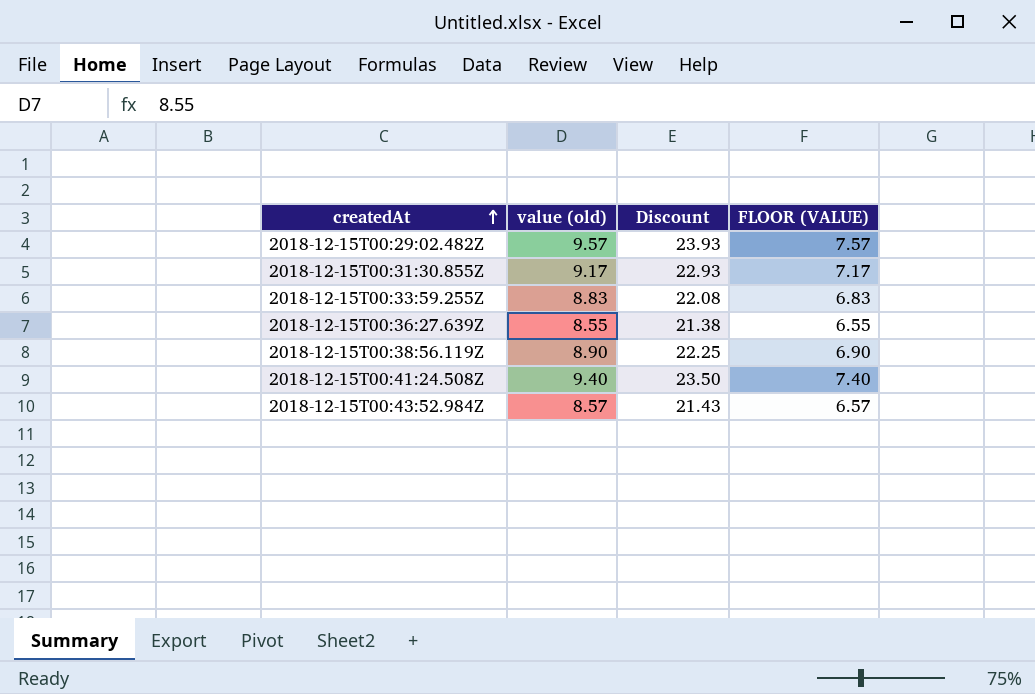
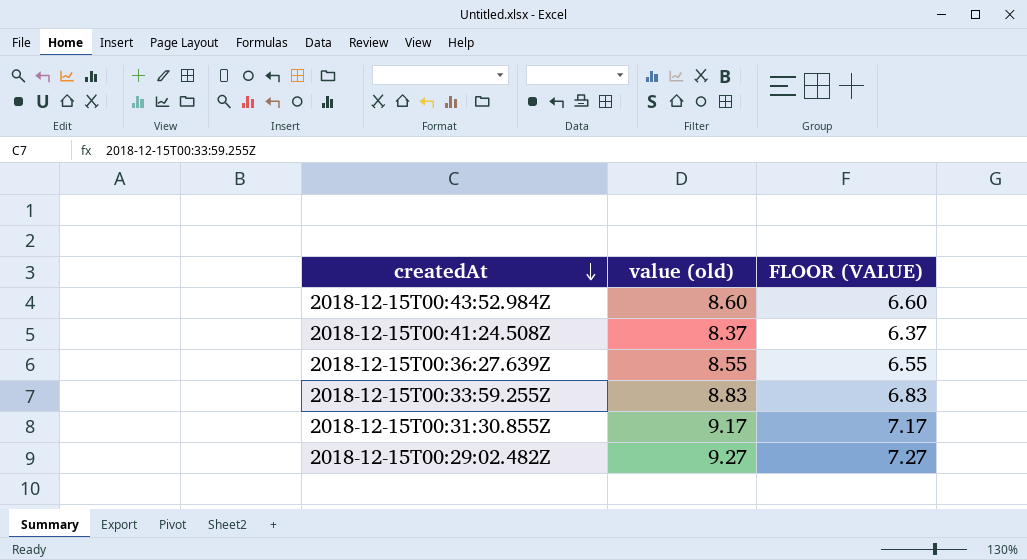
row order: createdAt ascending -> createdAt descending
column Discount | formula: [value (old)] * 2.5 -> none
row 2018-12-15T00:38:56.119Z: 8.90 | 22.25 | 6.90 -> none
2018-12-15T00:43:52.984Z | value (old): 8.57 -> 8.60
2018-12-15T00:43:52.984Z | FLOOR (VALUE): 6.57 -> 6.60
2018-12-15T00:41:24.508Z | value (old): 9.40 -> 8.37
2018-12-15T00:41:24.508Z | FLOOR (VALUE): 7.40 -> 6.37
2018-12-15T00:29:02.482Z | value (old): 9.57 -> 9.27
2018-12-15T00:29:02.482Z | FLOOR (VALUE): 7.57 -> 7.27

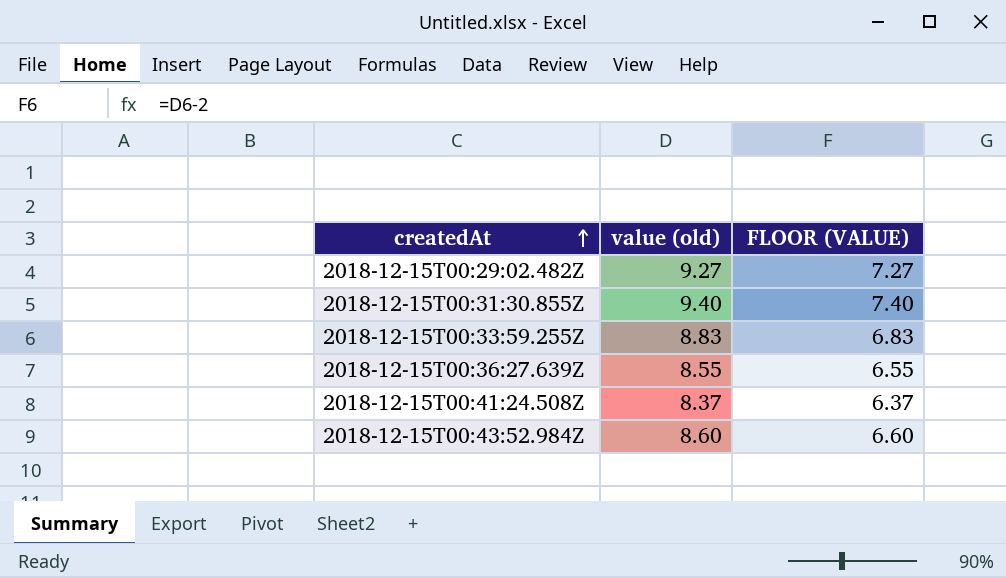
row order: createdAt descending -> createdAt ascending
2018-12-15T00:31:30.855Z | value (old): 9.17 -> 9.40
2018-12-15T00:31:30.855Z | FLOOR (VALUE): 7.17 -> 7.40

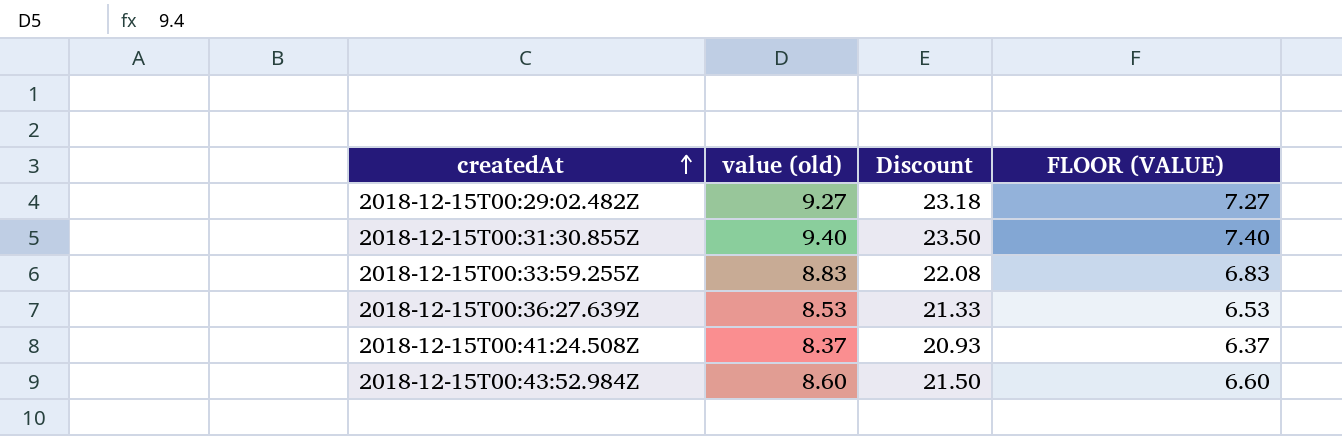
column Discount | formula: none -> [value (old)] * 2.5
2018-12-15T00:36:27.639Z | value (old): 8.55 -> 8.53
2018-12-15T00:36:27.639Z | FLOOR (VALUE): 6.55 -> 6.53

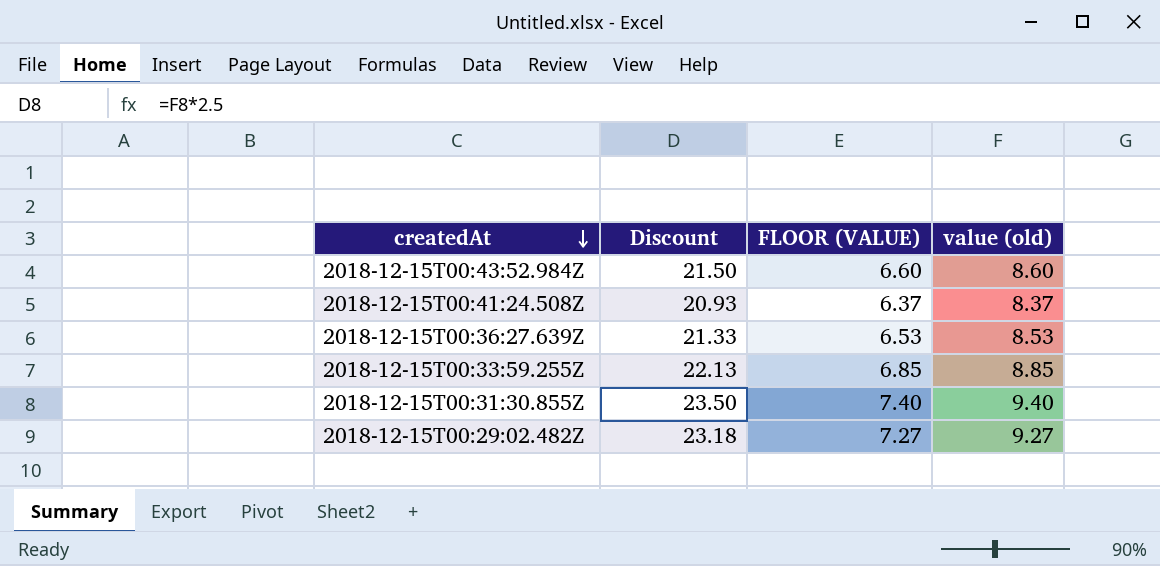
row order: createdAt ascending -> createdAt descending
column value (old) | position: 2 -> 4
2018-12-15T00:33:59.255Z | Discount: 22.08 -> 22.13
2018-12-15T00:33:59.255Z | FLOOR (VALUE): 6.83 -> 6.85
2018-12-15T00:33:59.255Z | value (old): 8.83 -> 8.85

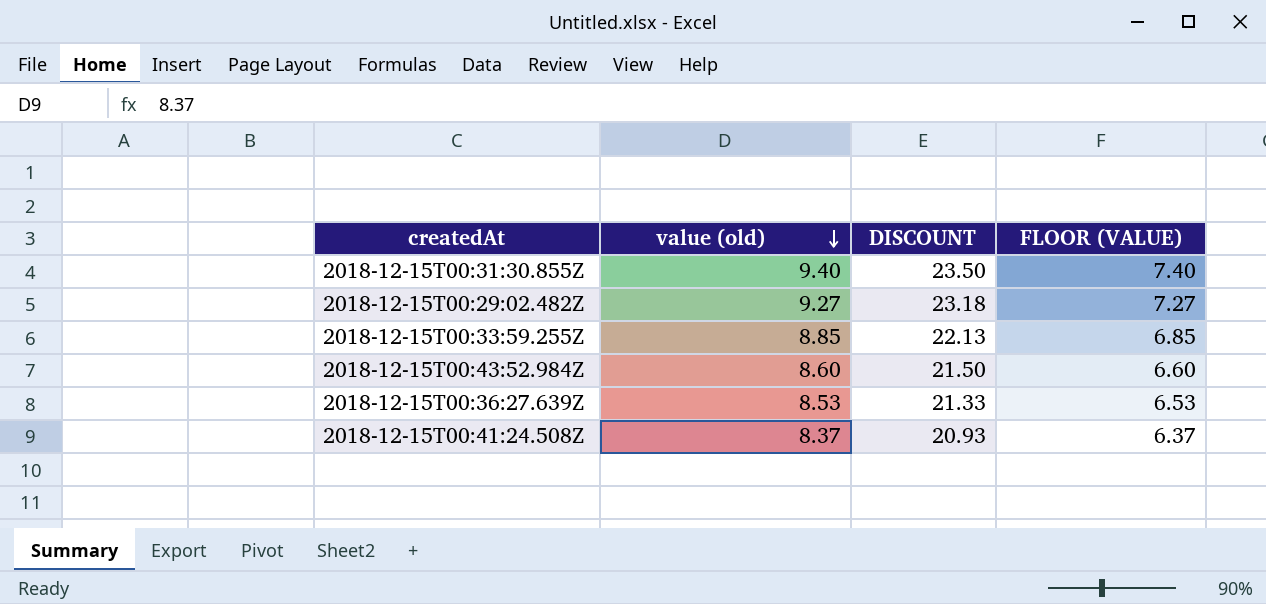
row order: createdAt descending -> value (old) descending
column value (old) | position: 4 -> 2
column name: Discount -> DISCOUNT

